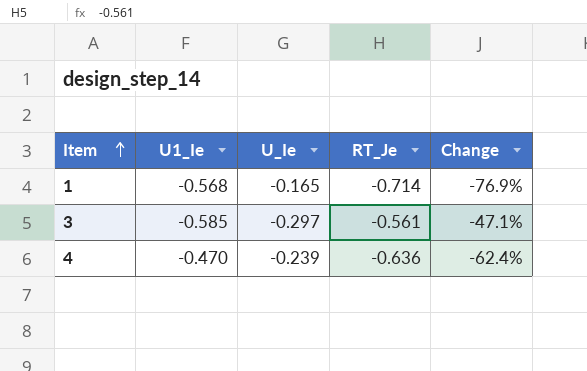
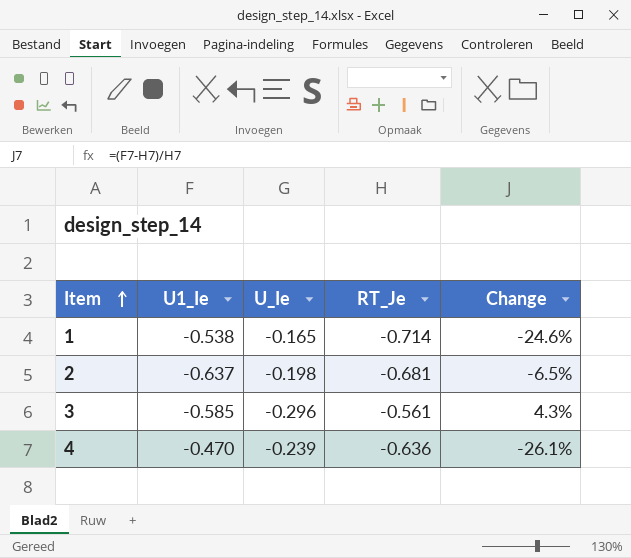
column Change | formula: ([U_Ie] - [RT_Je]) / [RT_Je] -> ([U1_Ie] - [RT_Je]) / [RT_Je]
1 | U1_Ie: -0.568 -> -0.538
row 2: none -> -0.637 | -0.198 | -0.681 | -6.5%
3 | U_Ie: -0.297 -> -0.296

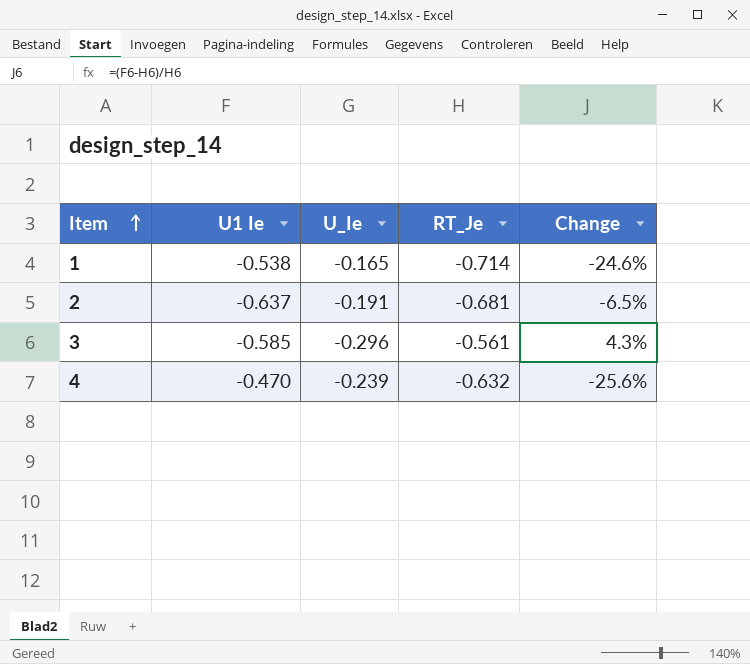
column name: U1_Ie -> U1 Ie
2 | U_Ie: -0.198 -> -0.191
4 | RT_Je: -0.636 -> -0.632
4 | Change: -26.1% -> -25.6%

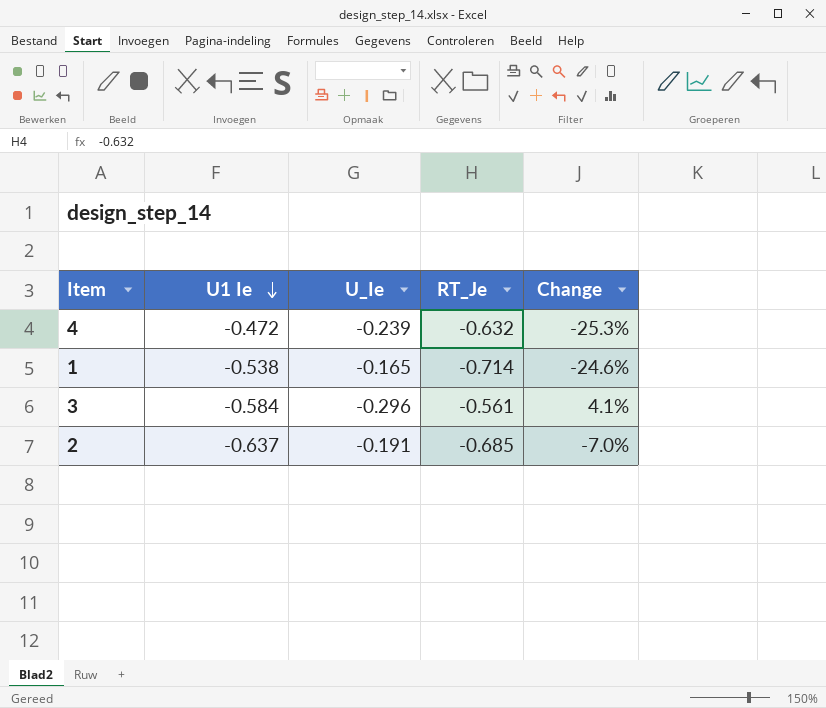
row order: Item ascending -> U1 Ie descending
4 | U1 Ie: -0.470 -> -0.472
4 | Change: -25.6% -> -25.3%
3 | U1 Ie: -0.585 -> -0.584
3 | Change: 4.3% -> 4.1%
2 | RT_Je: -0.681 -> -0.685
2 | Change: -6.5% -> -7.0%

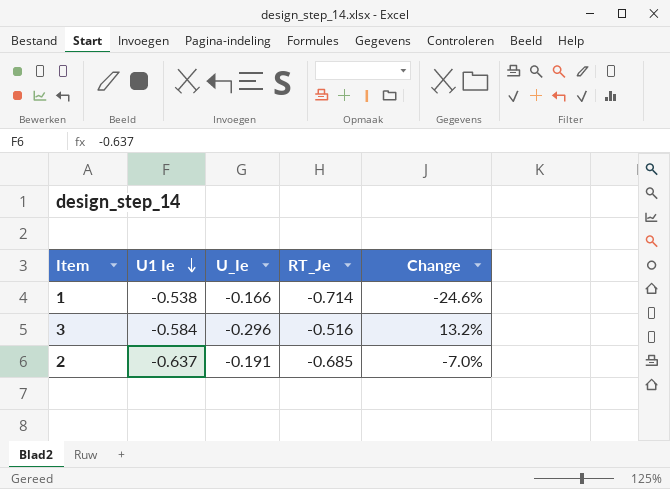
row 4: -0.472 | -0.239 | -0.632 | -25.3% -> none
1 | U_Ie: -0.165 -> -0.166
3 | RT_Je: -0.561 -> -0.516
3 | Change: 4.1% -> 13.2%

